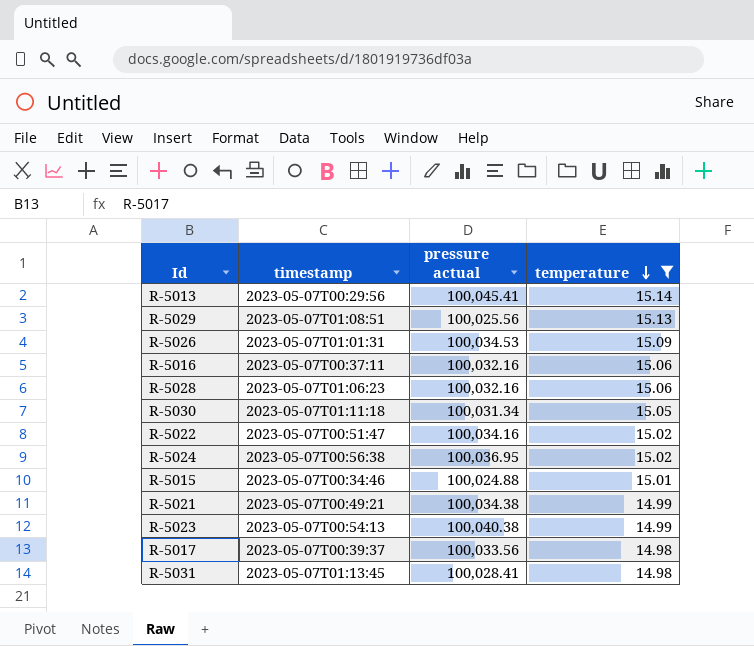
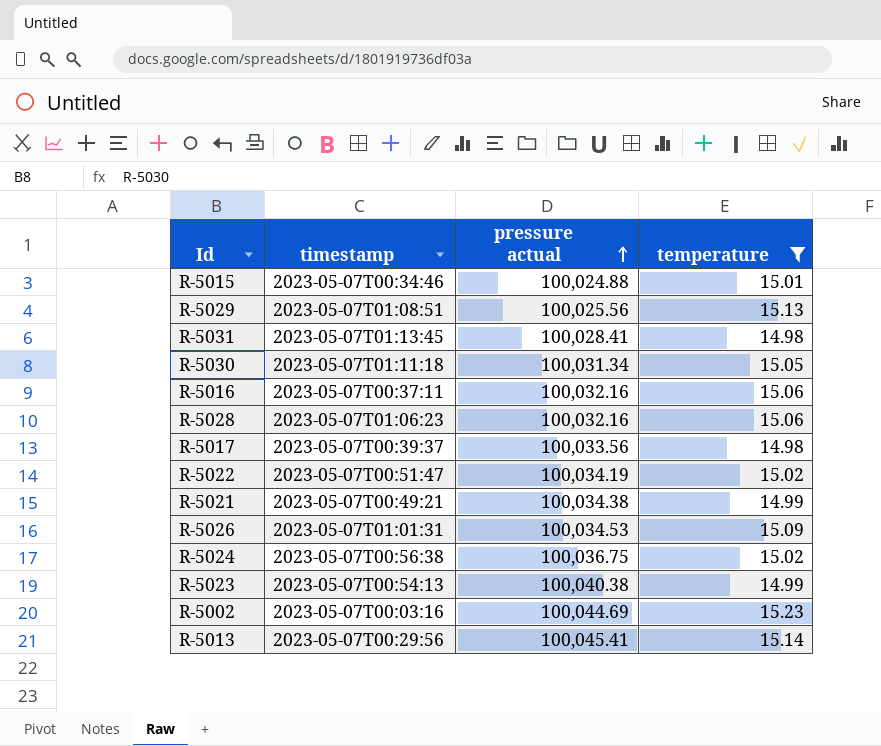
row order: temperature descending -> pressure actual ascending
R-5022 | pressure actual: 100,034.16 -> 100,034.19
R-5024 | pressure actual: 100,036.95 -> 100,036.75
row R-5002: none -> 2023-05-07T00:03:16 | 100,044.69 | 15.23

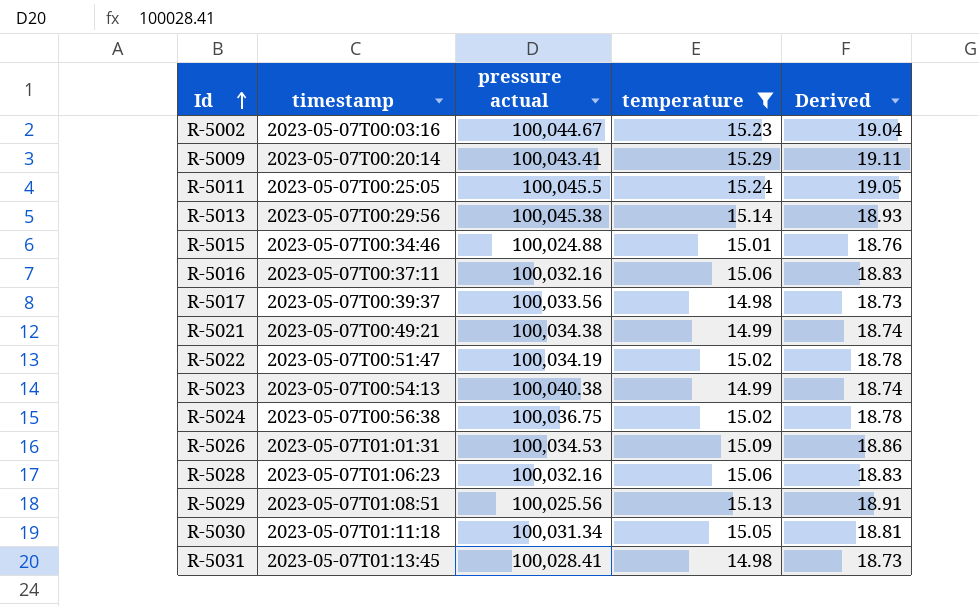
row order: pressure actual ascending -> Id ascending
column Derived | formula: none -> [temperature] * 1.25
R-5002 | pressure actual: 100,044.69 -> 100,044.67
row R-5009: none -> 2023-05-07T00:20:14 | 100,043.41 | 15.29 | 19.11
row R-5011: none -> 2023-05-07T00:25:05 | 100,045.5 | 15.24 | 19.05
R-5013 | pressure actual: 100,045.41 -> 100,045.38

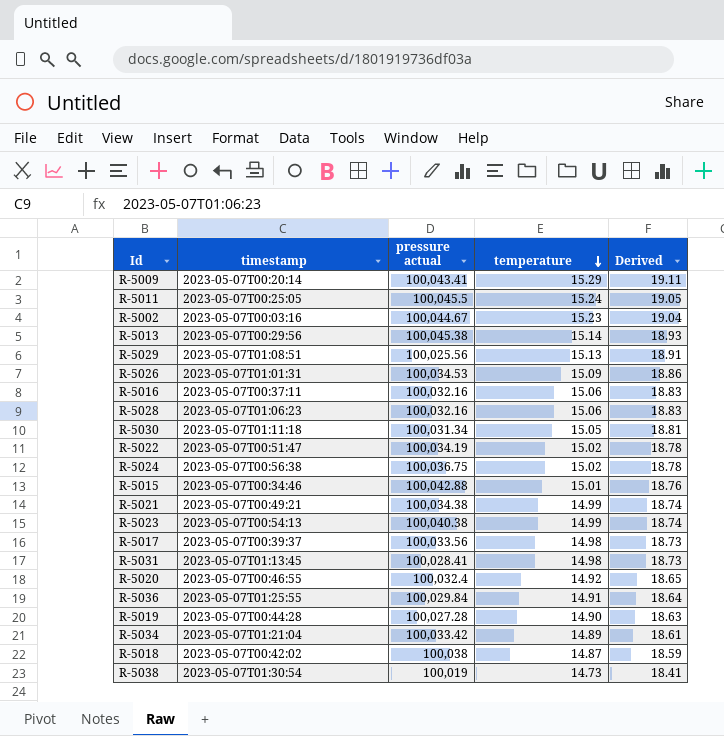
filter: temperature >= 14.98 -> none
row order: Id ascending -> temperature descending
R-5015 | pressure actual: 100,024.88 -> 100,042.88

